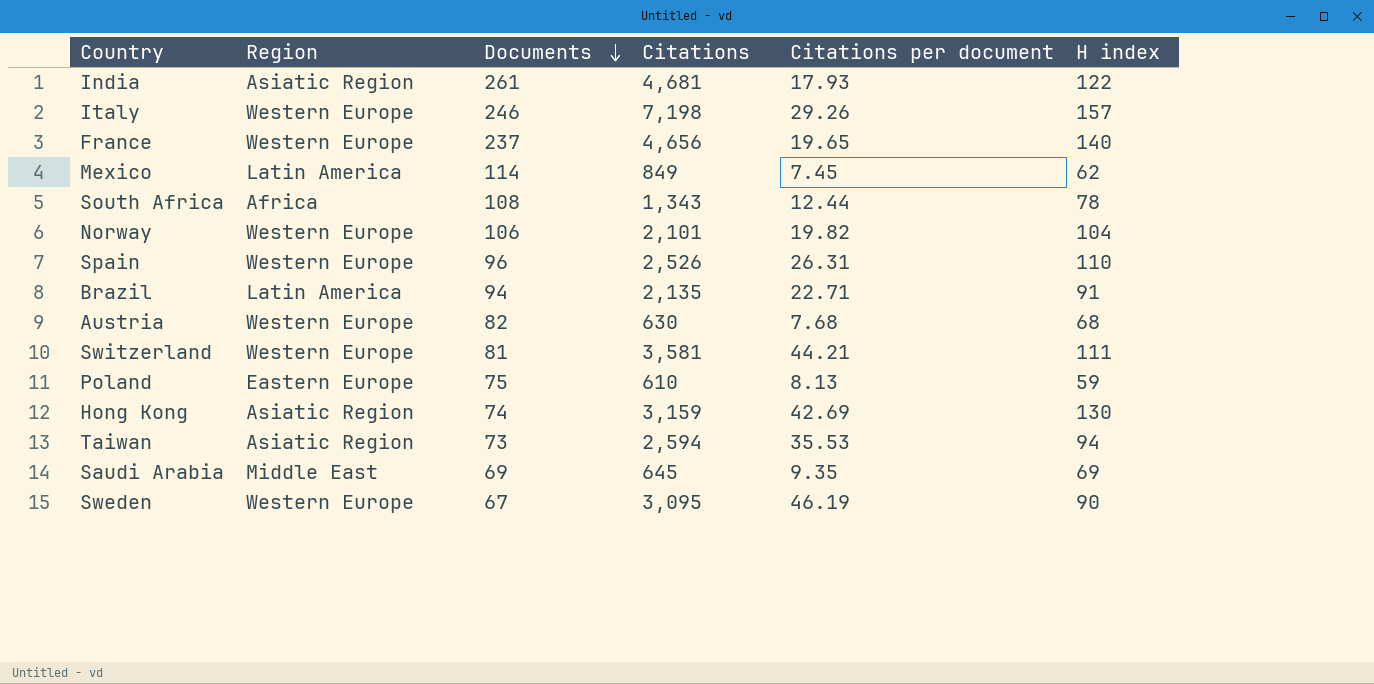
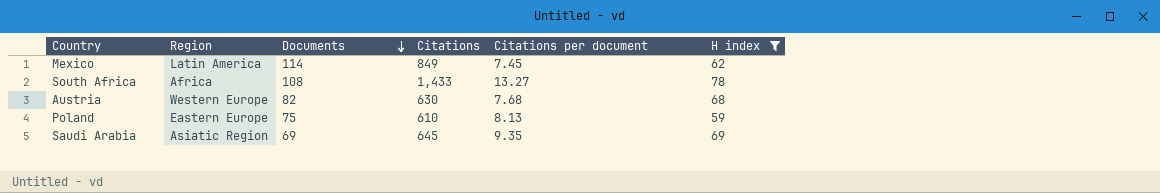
filter: none -> H index <= 78
South Africa | Citations: 1,343 -> 1,433
South Africa | Citations per document: 12.44 -> 13.27
Saudi Arabia | Region: Middle East -> Asiatic Region

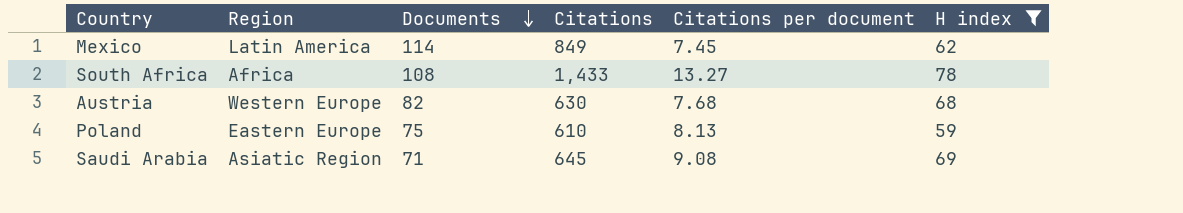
Saudi Arabia | Documents: 69 -> 71
Saudi Arabia | Citations per document: 9.35 -> 9.08

